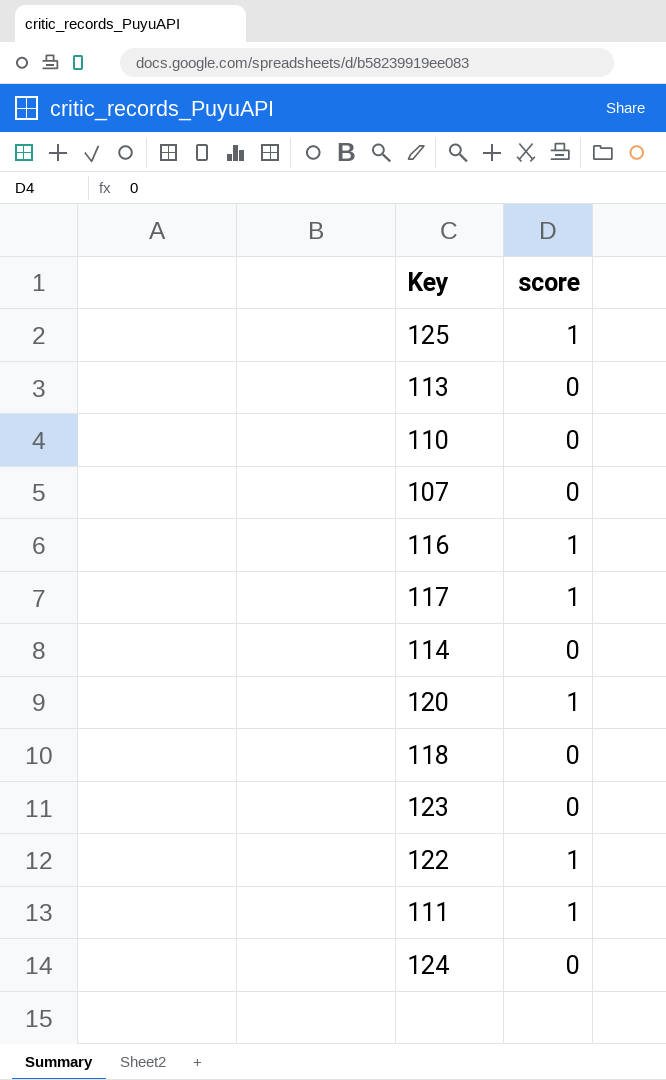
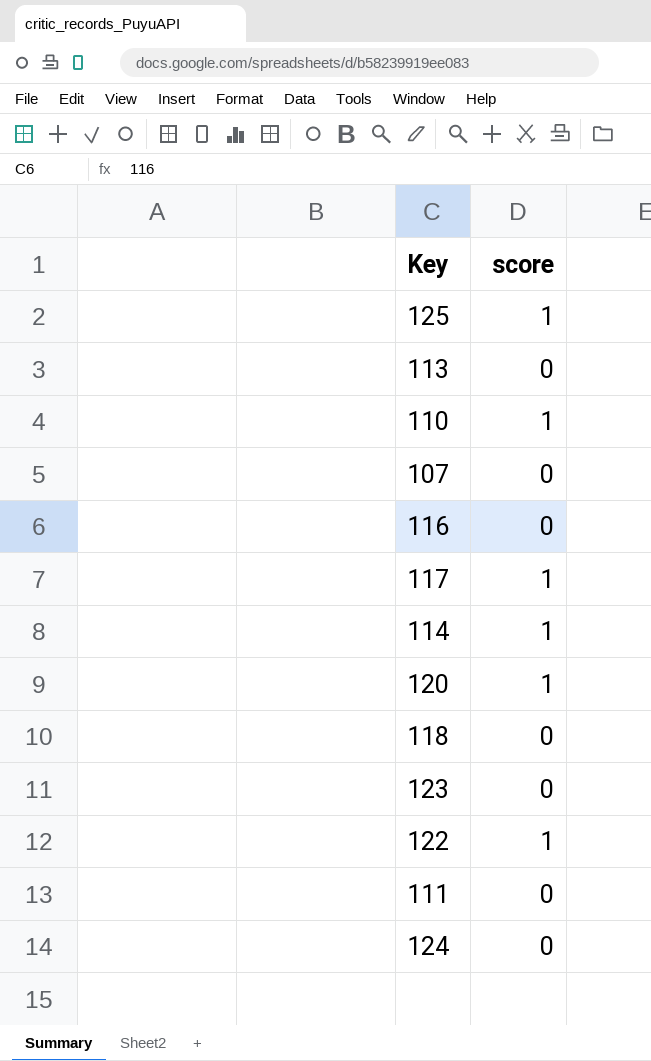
110 | score: 0 -> 1
116 | score: 1 -> 0
114 | score: 0 -> 1
111 | score: 1 -> 0

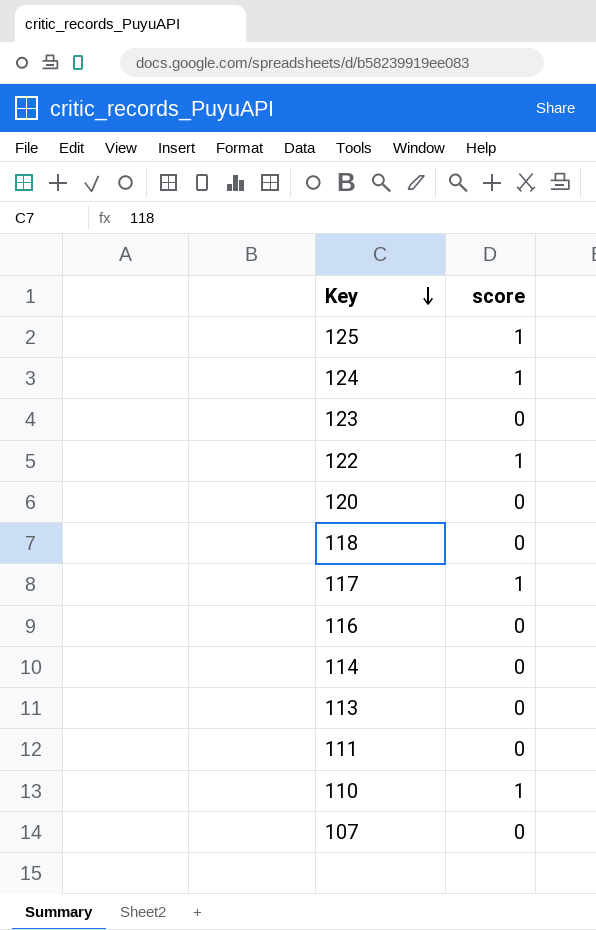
row order: none -> Key descending
124 | score: 0 -> 1
120 | score: 1 -> 0
114 | score: 1 -> 0

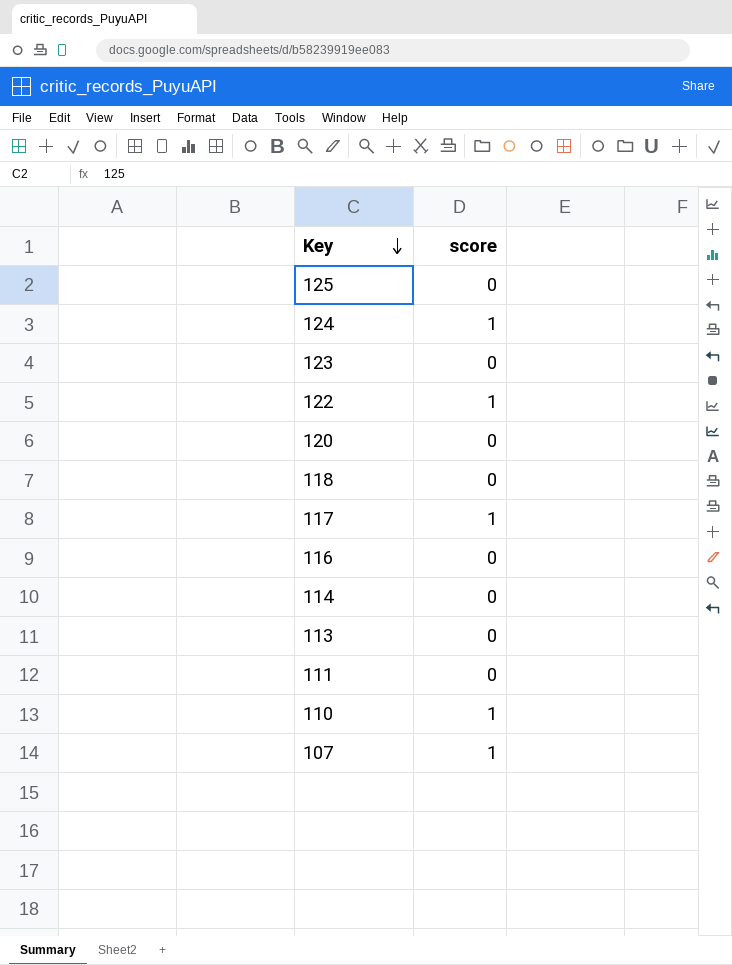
125 | score: 1 -> 0
107 | score: 0 -> 1

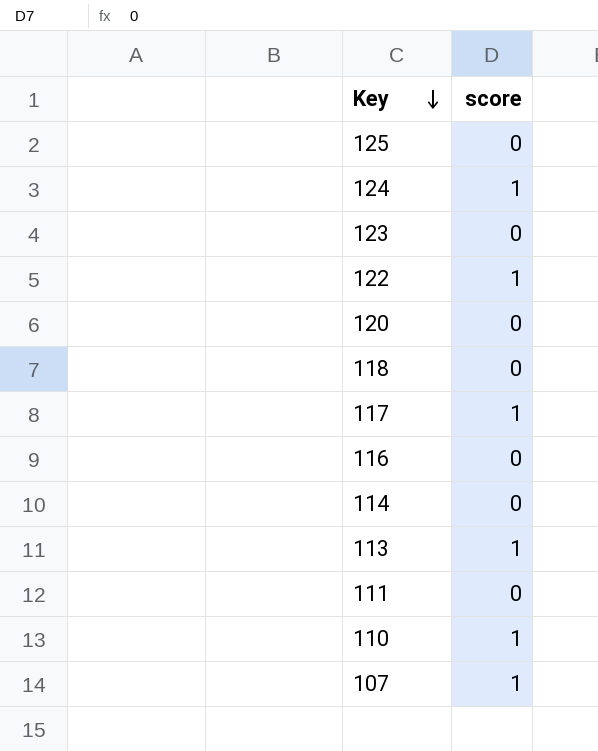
113 | score: 0 -> 1

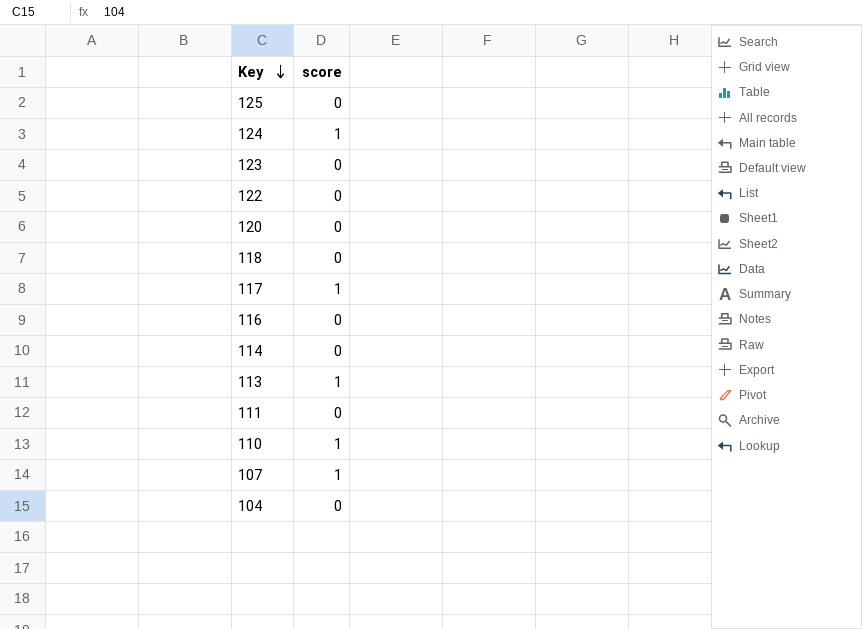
122 | score: 1 -> 0
row 104: none -> 0

